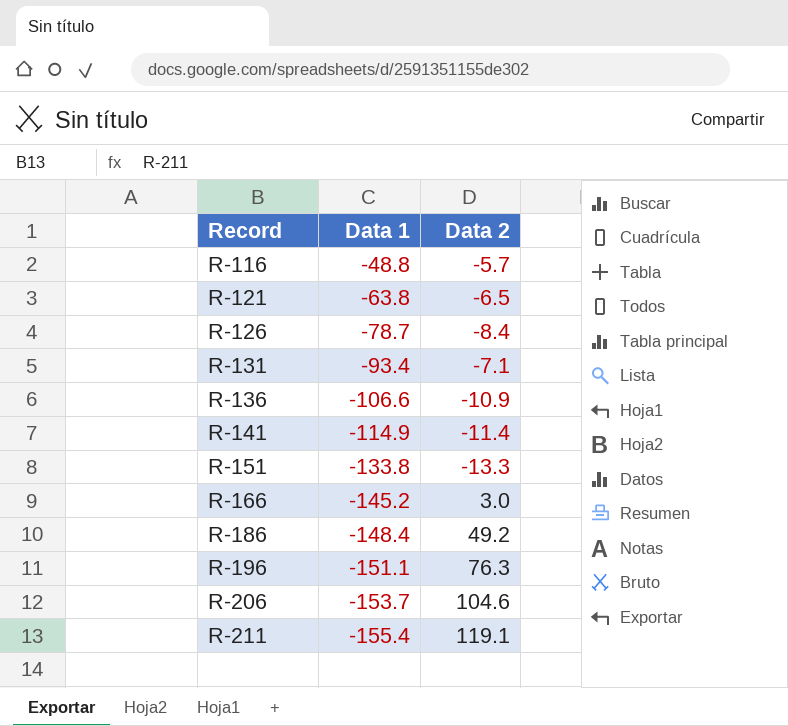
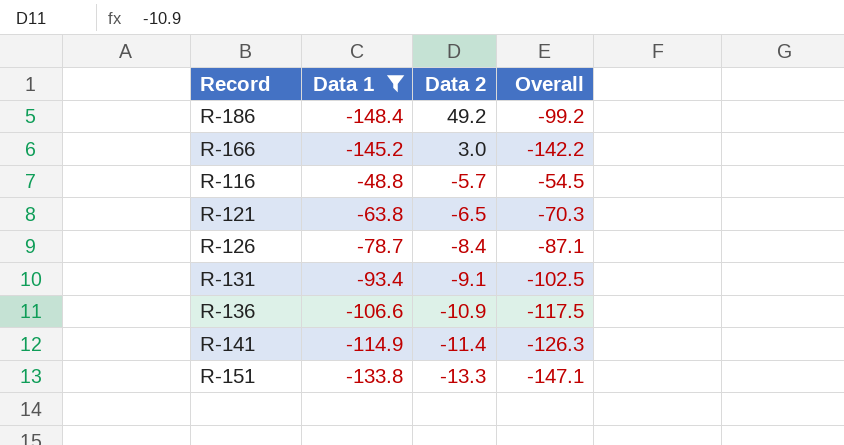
filter: none -> Data 1 >= -148.4
row order: Record ascending -> Data 2 descending
column Overall | formula: none -> [Data 1] + [Data 2]
R-131 | Data 2: -7.1 -> -9.1

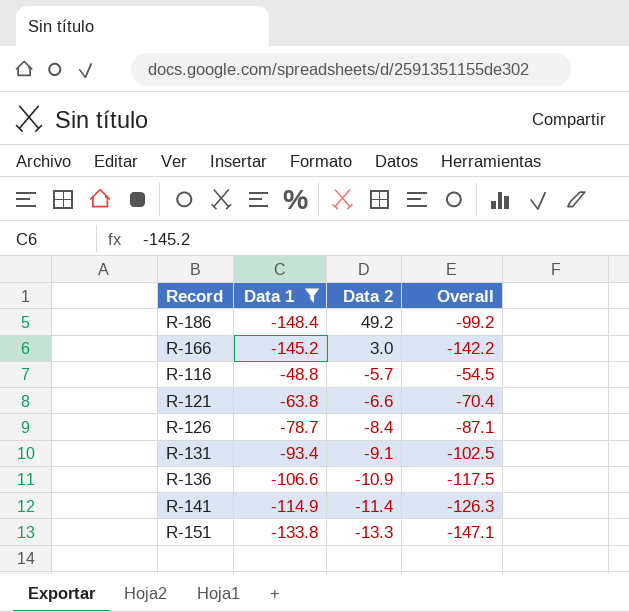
R-121 | Data 2: -6.5 -> -6.6
R-121 | Overall: -70.3 -> -70.4

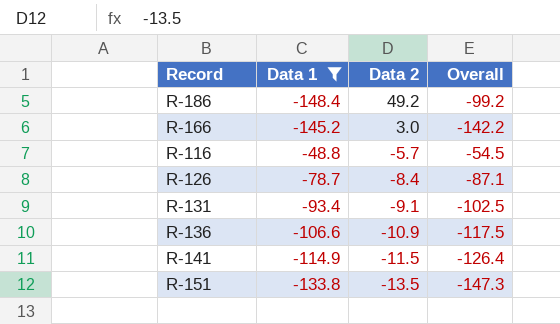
row R-121: -63.8 | -6.6 | -70.4 -> none
R-141 | Data 2: -11.4 -> -11.5
R-141 | Overall: -126.3 -> -126.4
R-151 | Data 2: -13.3 -> -13.5
R-151 | Overall: -147.1 -> -147.3

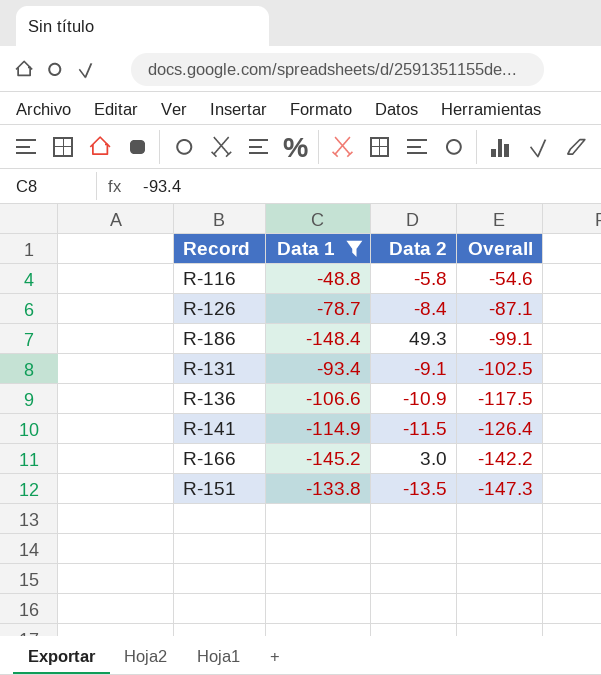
row order: Data 2 descending -> Overall descending
R-116 | Data 2: -5.7 -> -5.8
R-116 | Overall: -54.5 -> -54.6
R-186 | Data 2: 49.2 -> 49.3
R-186 | Overall: -99.2 -> -99.1

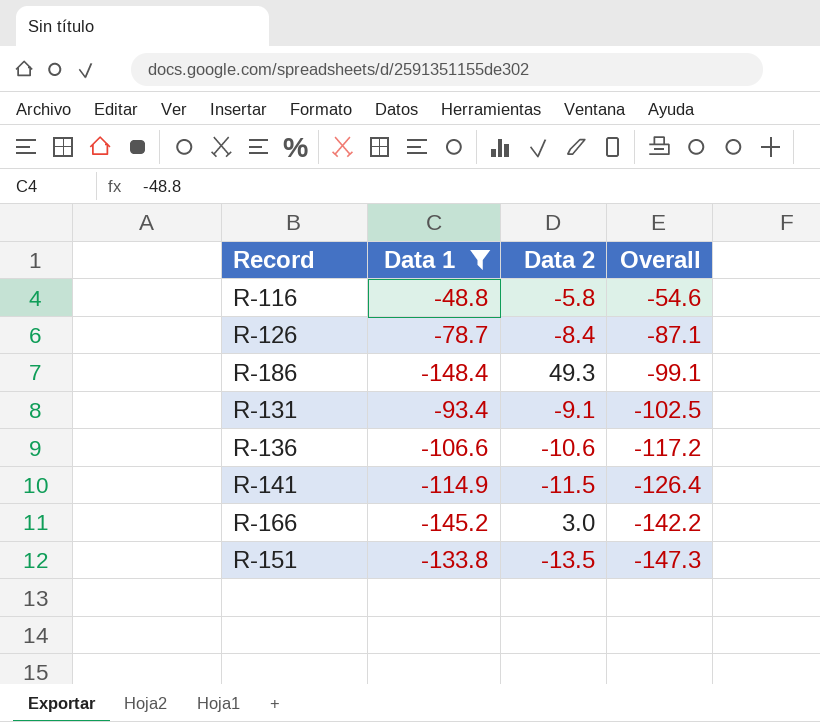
R-136 | Data 2: -10.9 -> -10.6
R-136 | Overall: -117.5 -> -117.2

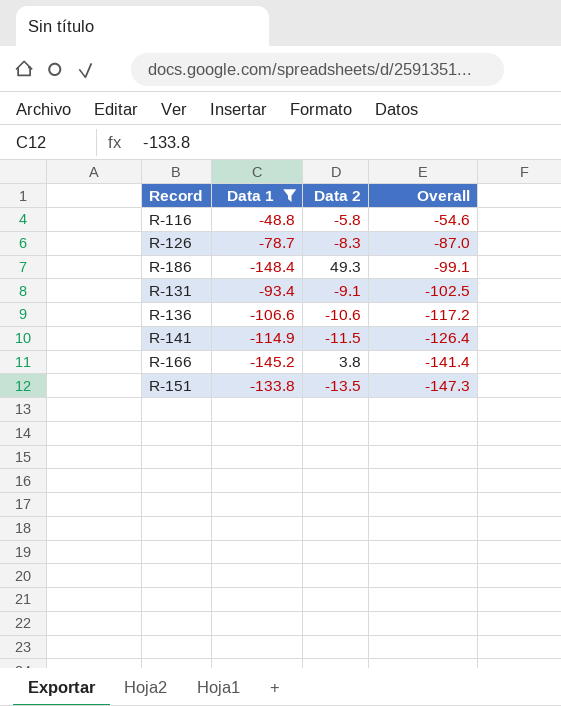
R-126 | Data 2: -8.4 -> -8.3
R-126 | Overall: -87.1 -> -87.0
R-166 | Data 2: 3.0 -> 3.8
R-166 | Overall: -142.2 -> -141.4

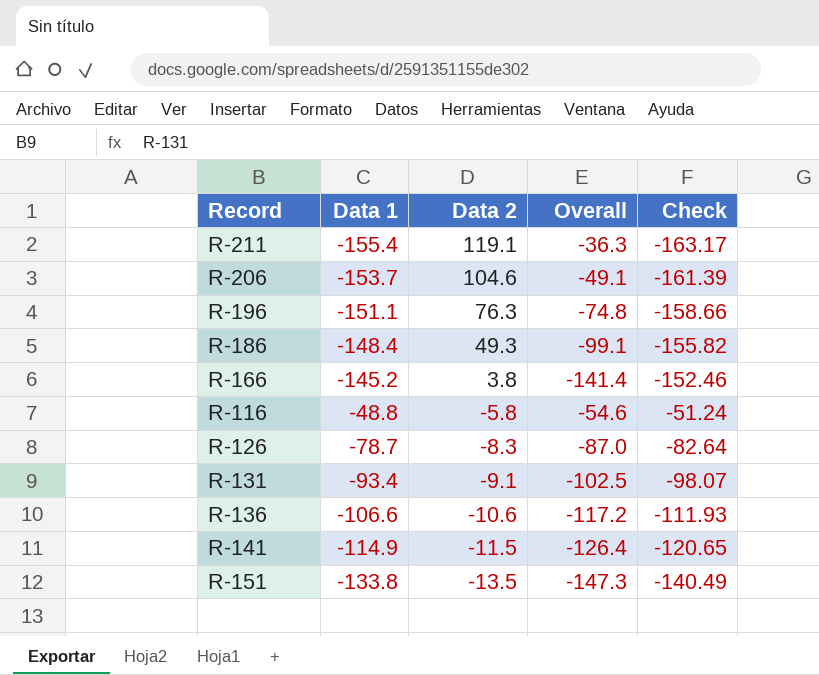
filter: Data 1 >= -148.4 -> none
row order: Overall descending -> Data 2 descending
column Check | formula: none -> [Data 1] * 1.05

